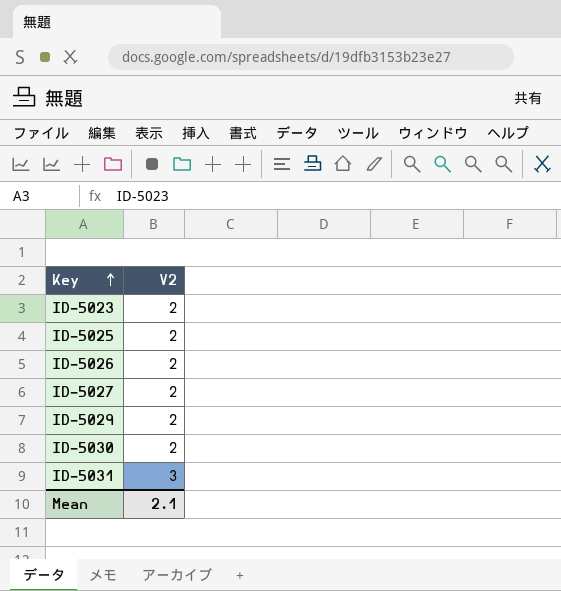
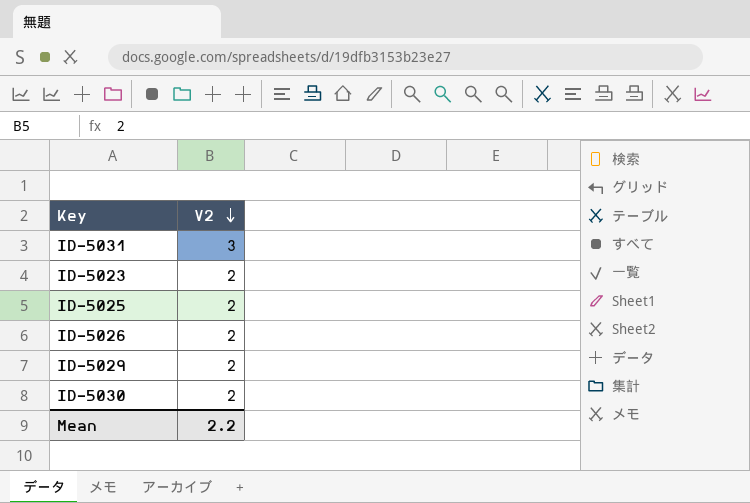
row order: Key ascending -> V2 descending
row ID-5027: 2 -> none
Mean | V2: 2.1 -> 2.2

